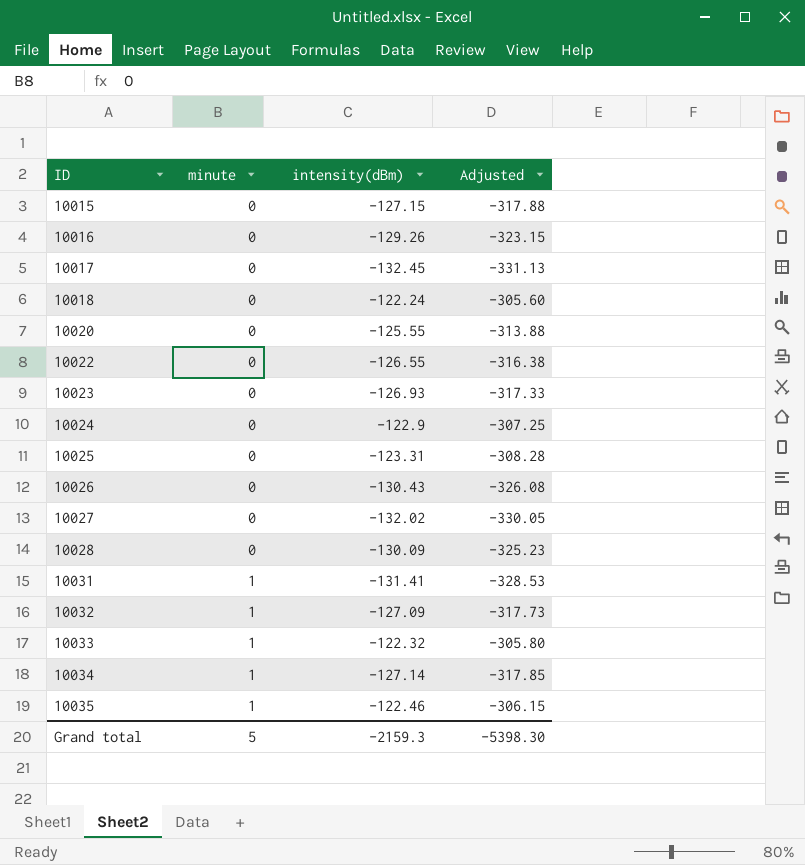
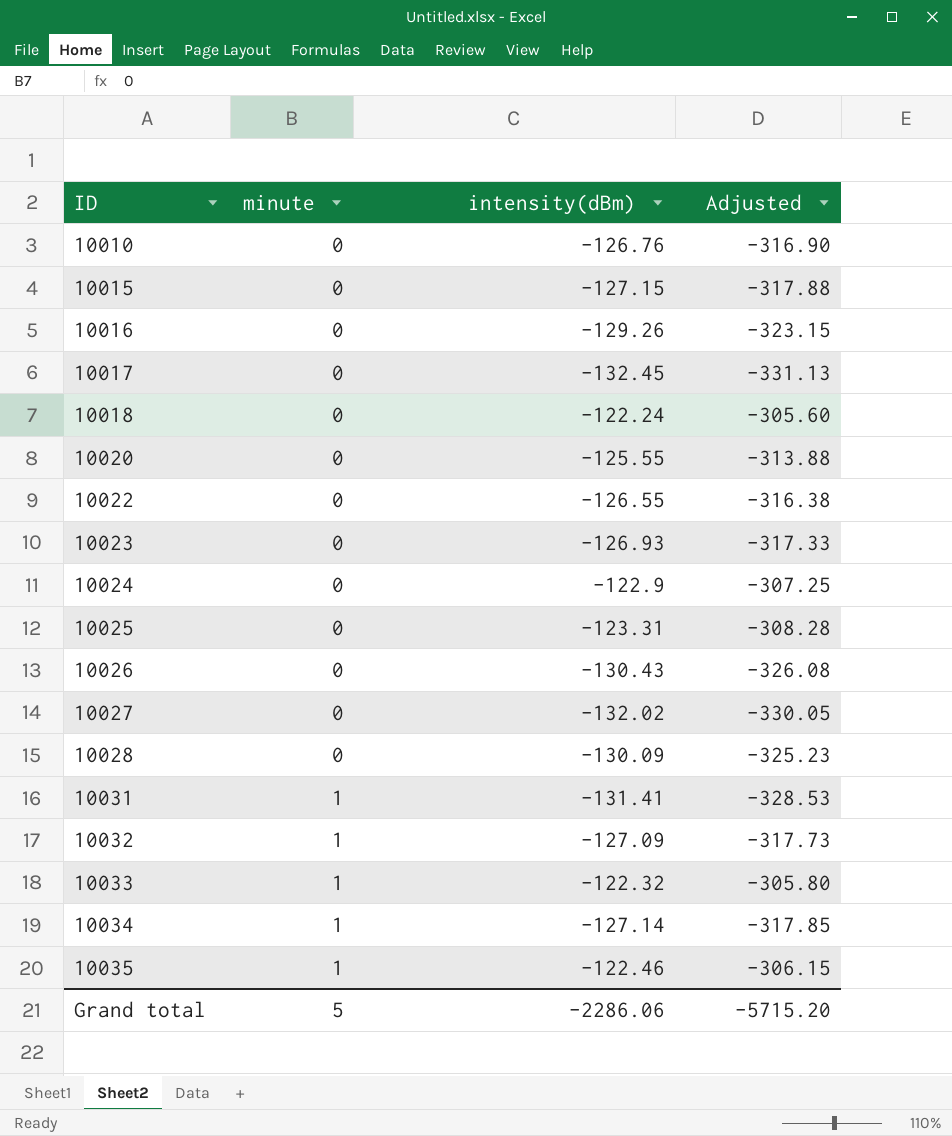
row 10010: none -> 0 | -126.76 | -316.90
Grand total | intensity(dBm): -2159.3 -> -2286.06
Grand total | Adjusted: -5398.30 -> -5715.20

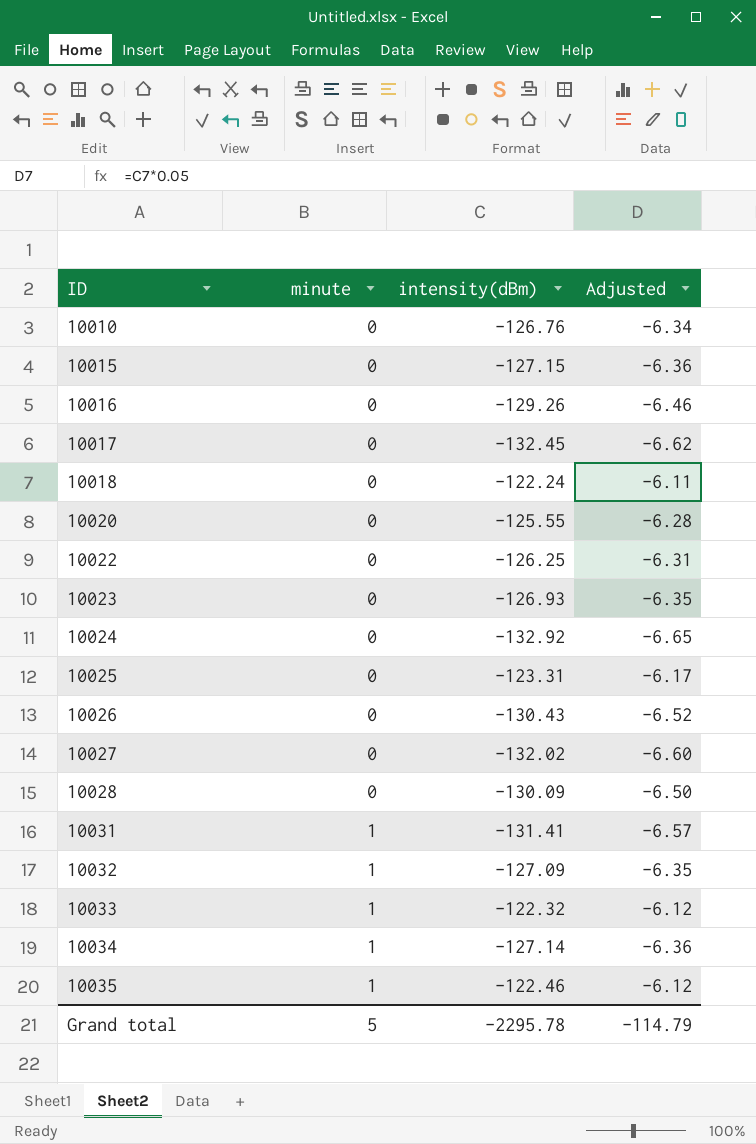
column Adjusted | formula: [intensity(dBm)] * 2.5 -> [intensity(dBm)] * 0.05
10022 | intensity(dBm): -126.55 -> -126.25
10024 | intensity(dBm): -122.9 -> -132.92
Grand total | intensity(dBm): -2286.06 -> -2295.78
Grand total | Adjusted: -5715.20 -> -114.79

